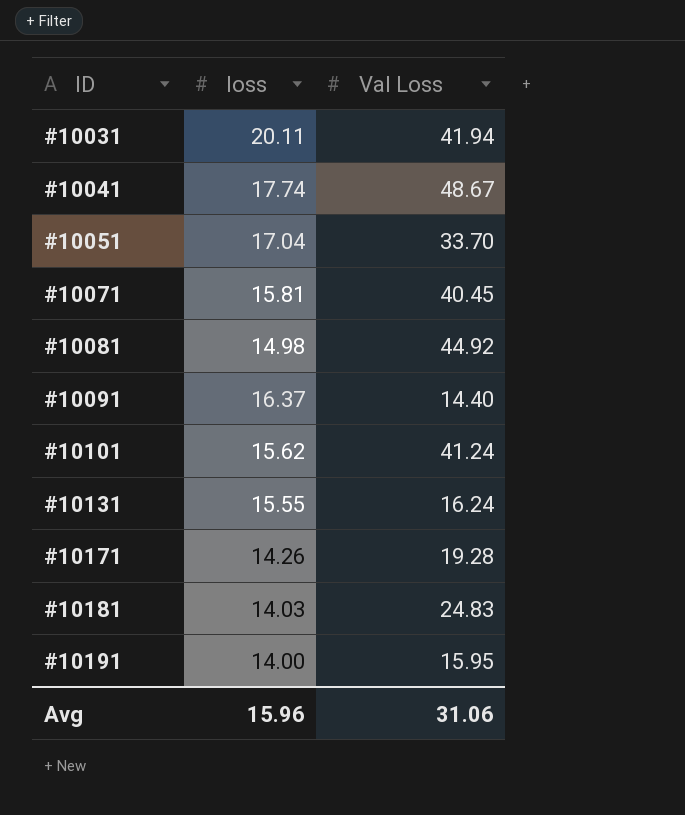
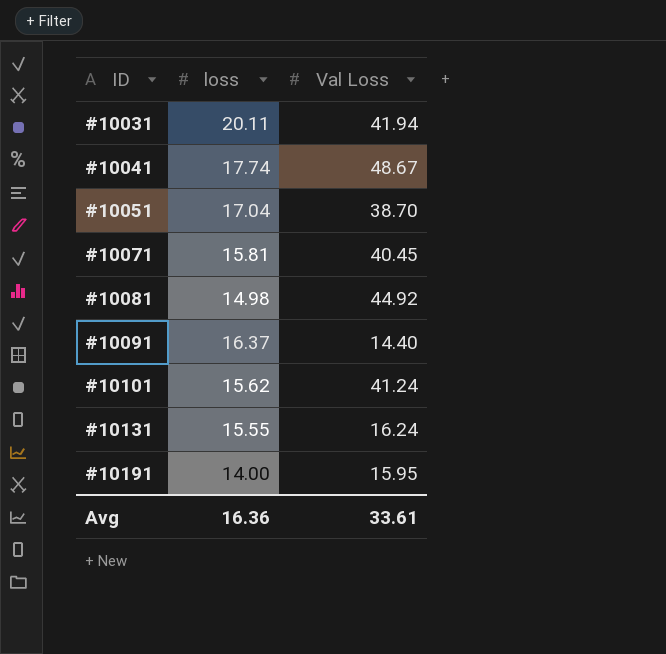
row #10171: 14.26 | 19.28 -> none
row #10181: 14.03 | 24.83 -> none
#10051 | Val Loss: 33.70 -> 38.70
Avg | loss: 15.96 -> 16.36
Avg | Val Loss: 31.06 -> 33.61

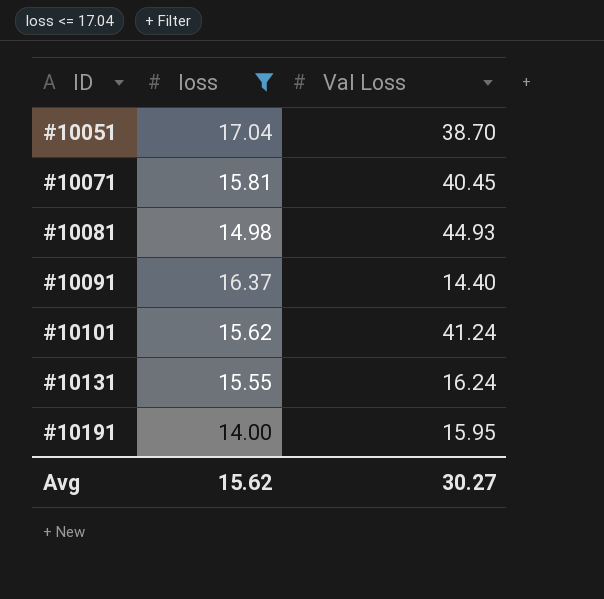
filter: none -> loss <= 17.04
#10081 | Val Loss: 44.92 -> 44.93
Avg | loss: 16.36 -> 15.62
Avg | Val Loss: 33.61 -> 30.27

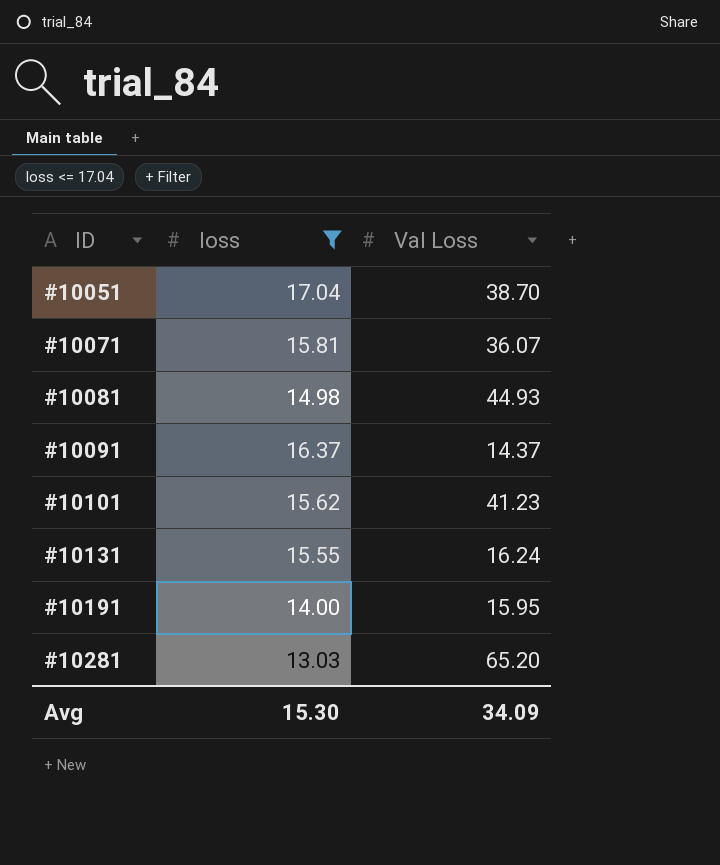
#10071 | Val Loss: 40.45 -> 36.07
#10091 | Val Loss: 14.40 -> 14.37
#10101 | Val Loss: 41.24 -> 41.23
row #10281: none -> 13.03 | 65.20
Avg | loss: 15.62 -> 15.30
Avg | Val Loss: 30.27 -> 34.09

